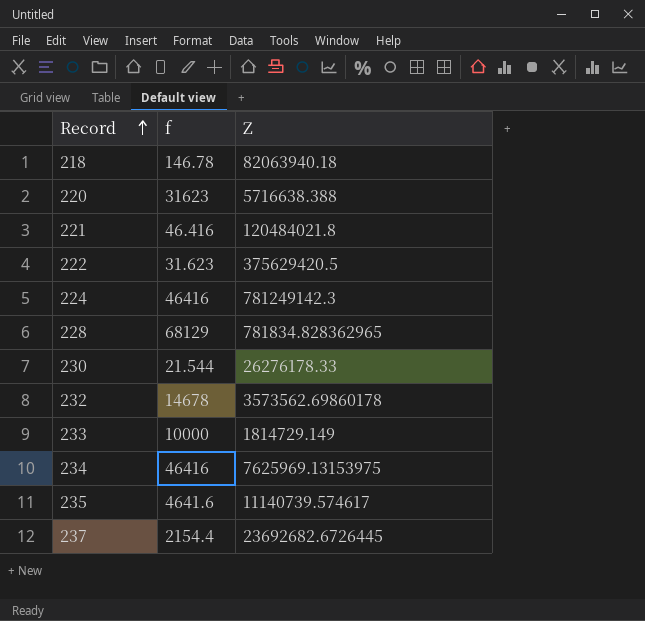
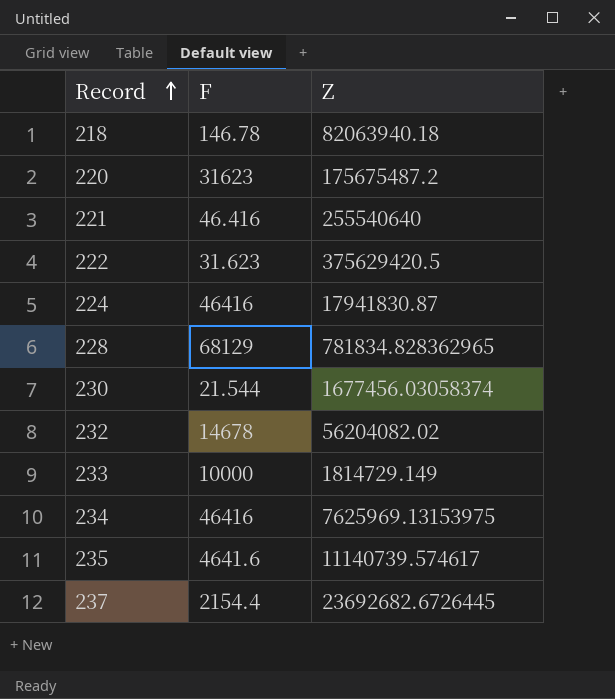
column name: f -> F
220 | Z: 5716638.388 -> 175675487.2
221 | Z: 120484021.8 -> 255540640
224 | Z: 781249142.3 -> 17941830.87
230 | Z: 26276178.33 -> 1677456.03058374
232 | Z: 3573562.69860178 -> 56204082.02

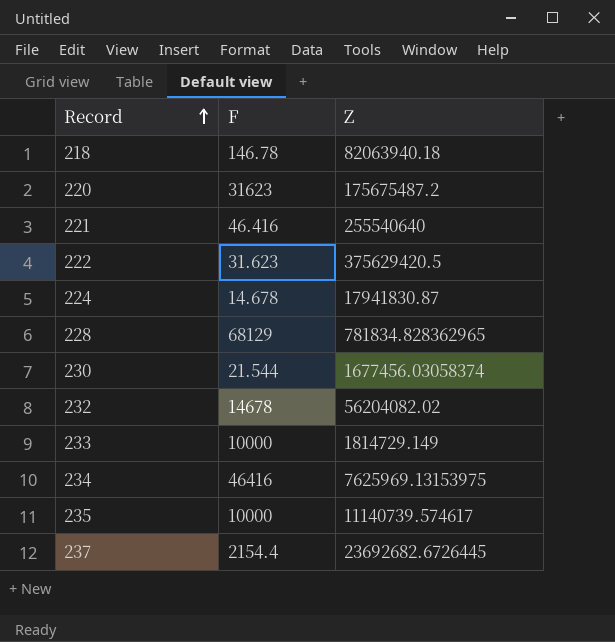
224 | F: 46416 -> 14.678
235 | F: 4641.6 -> 10000

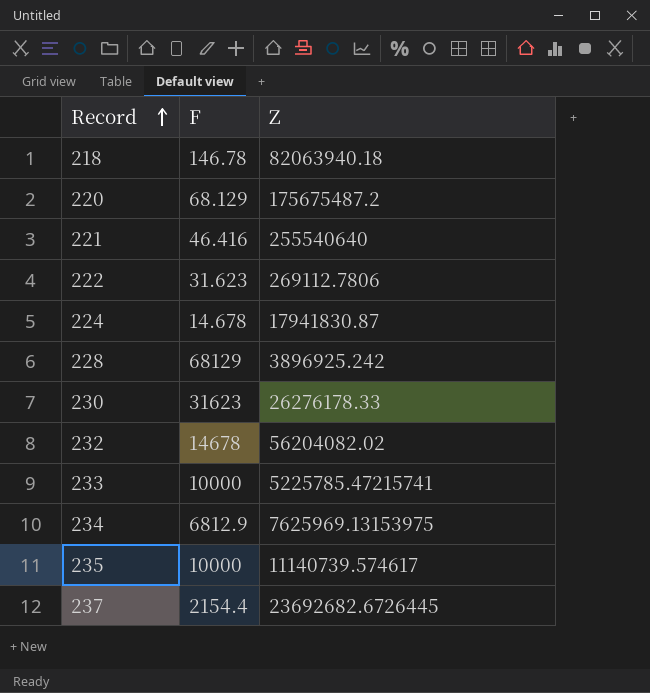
220 | F: 31623 -> 68.129
222 | Z: 375629420.5 -> 269112.7806
228 | Z: 781834.828362965 -> 3896925.242
230 | F: 21.544 -> 31623
230 | Z: 1677456.03058374 -> 26276178.33
233 | Z: 1814729.149 -> 5225785.47215741
234 | F: 46416 -> 6812.9

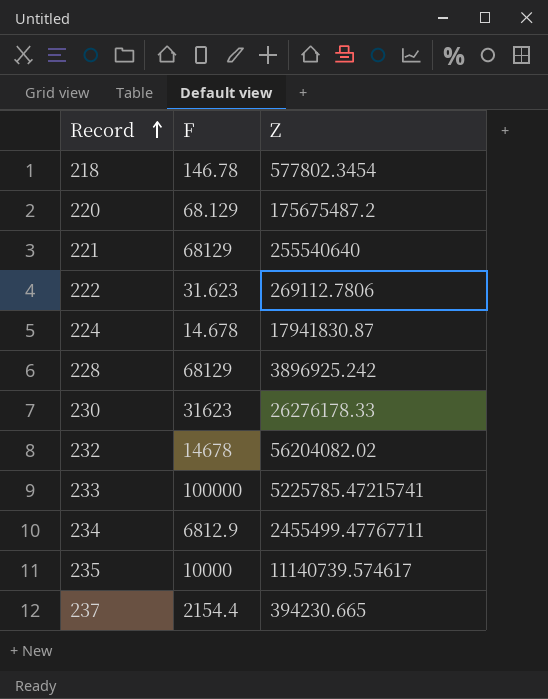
218 | Z: 82063940.18 -> 577802.3454
221 | F: 46.416 -> 68129
233 | F: 10000 -> 100000
234 | Z: 7625969.13153975 -> 2455499.47767711
237 | Z: 23692682.6726445 -> 394230.665

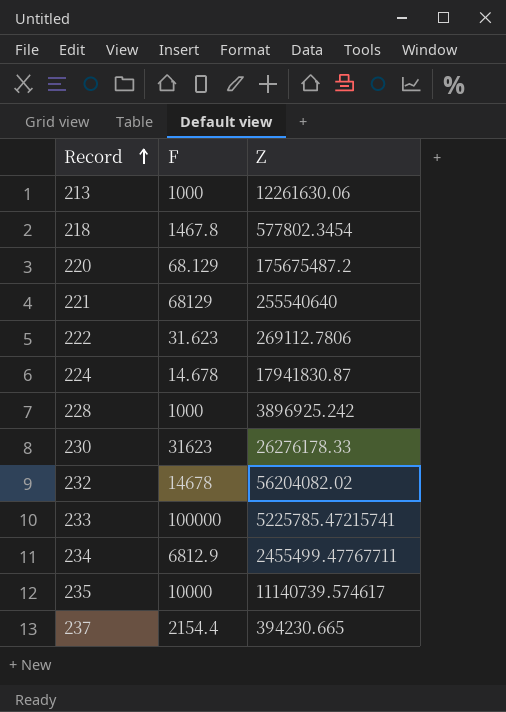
row 213: none -> 1000 | 12261630.06
218 | F: 146.78 -> 1467.8
228 | F: 68129 -> 1000

